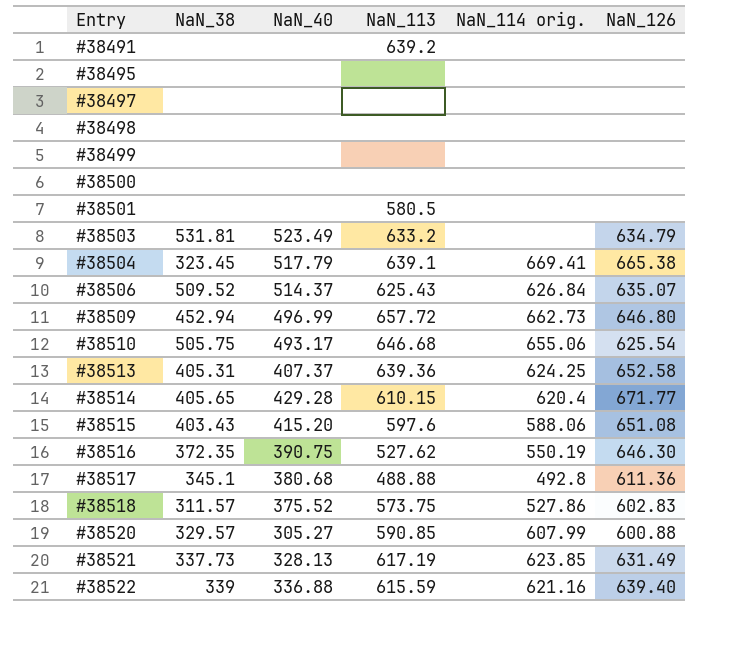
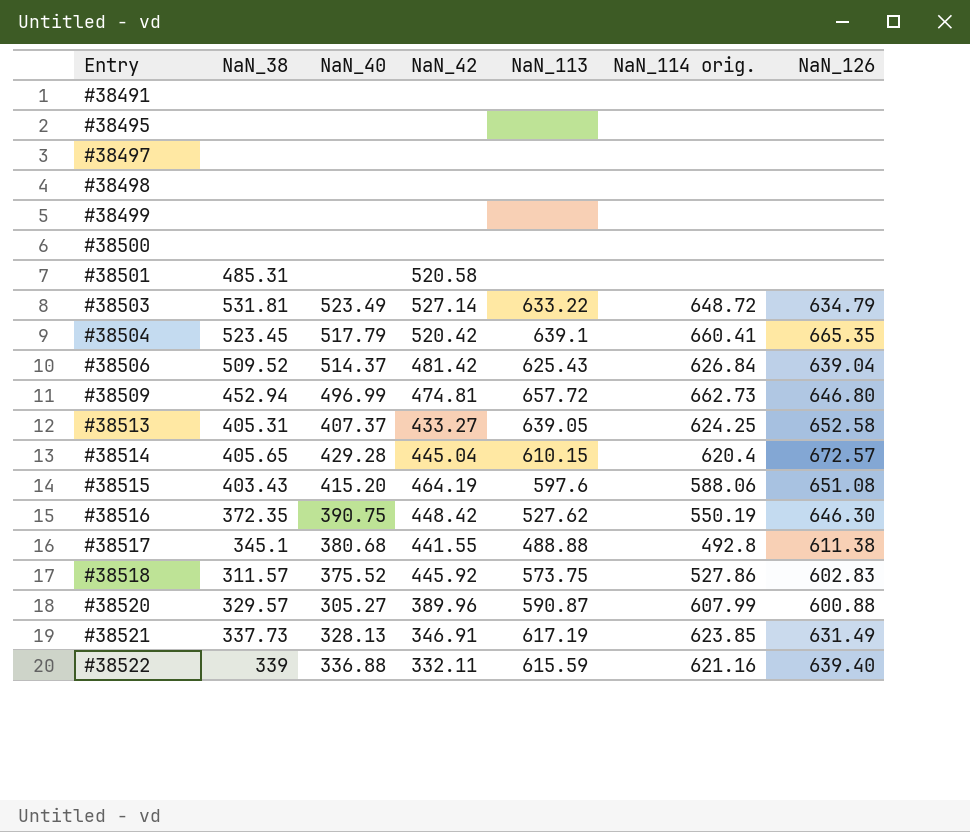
column NaN_42 | position: none -> 4
row #38510: 505.75 | 493.17 | 646.68 | 655.06 | 625.54 -> none
#38491 | NaN_113: 639.2 -> none
#38501 | NaN_38: none -> 485.31
#38501 | NaN_113: 580.5 -> none
#38503 | NaN_113: 633.2 -> 633.22
#38503 | NaN_114 orig.: none -> 648.72
#38504 | NaN_38: 323.45 -> 523.45
#38504 | NaN_114 orig.: 669.41 -> 660.41
#38504 | NaN_126: 665.38 -> 665.35
#38506 | NaN_126: 635.07 -> 639.04
#38513 | NaN_113: 639.36 -> 639.05
#38514 | NaN_126: 671.77 -> 672.57
#38517 | NaN_126: 611.36 -> 611.38
#38520 | NaN_113: 590.85 -> 590.87

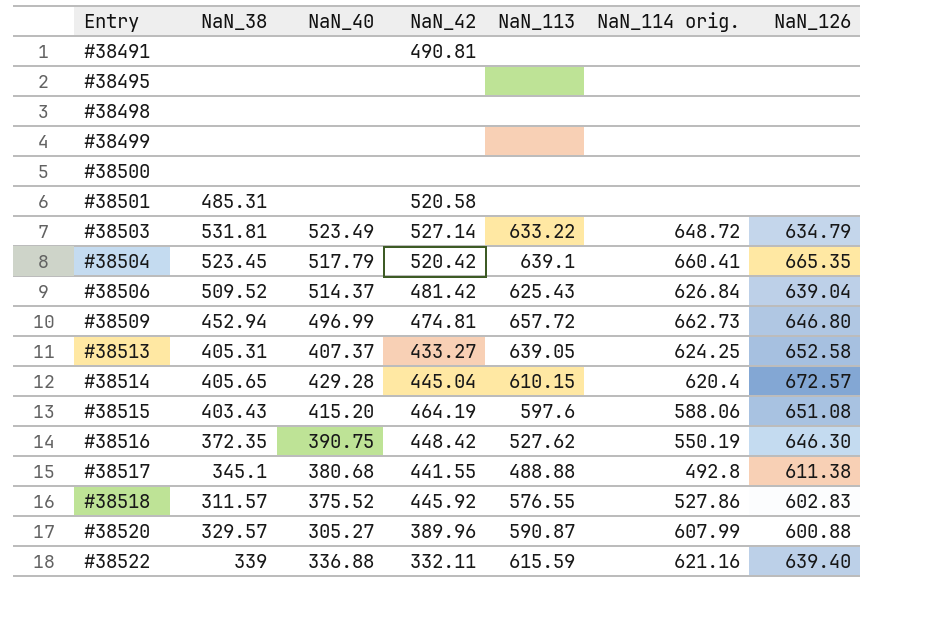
row #38497: none | none | none | none | none | none -> none
row #38521: 337.73 | 328.13 | 346.91 | 617.19 | 623.85 | 631.49 -> none
#38491 | NaN_42: none -> 490.81
#38518 | NaN_113: 573.75 -> 576.55

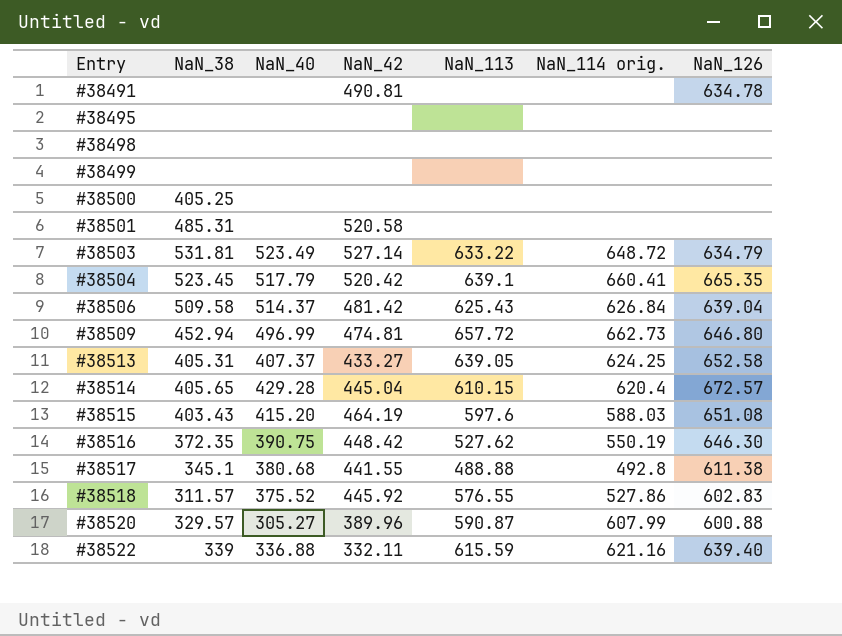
#38491 | NaN_126: none -> 634.78
#38500 | NaN_38: none -> 405.25
#38506 | NaN_38: 509.52 -> 509.58
#38515 | NaN_114 orig.: 588.06 -> 588.03

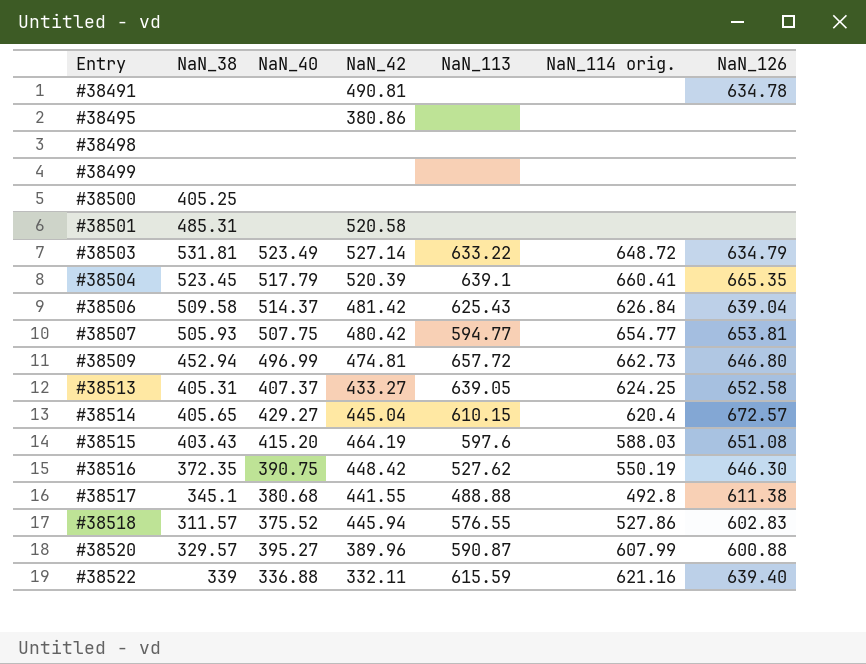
#38495 | NaN_42: none -> 380.86
#38504 | NaN_42: 520.42 -> 520.39
row #38507: none -> 505.93 | 507.75 | 480.42 | 594.77 | 654.77 | 653.81
#38514 | NaN_40: 429.28 -> 429.27
#38518 | NaN_42: 445.92 -> 445.94
#38520 | NaN_40: 305.27 -> 395.27

